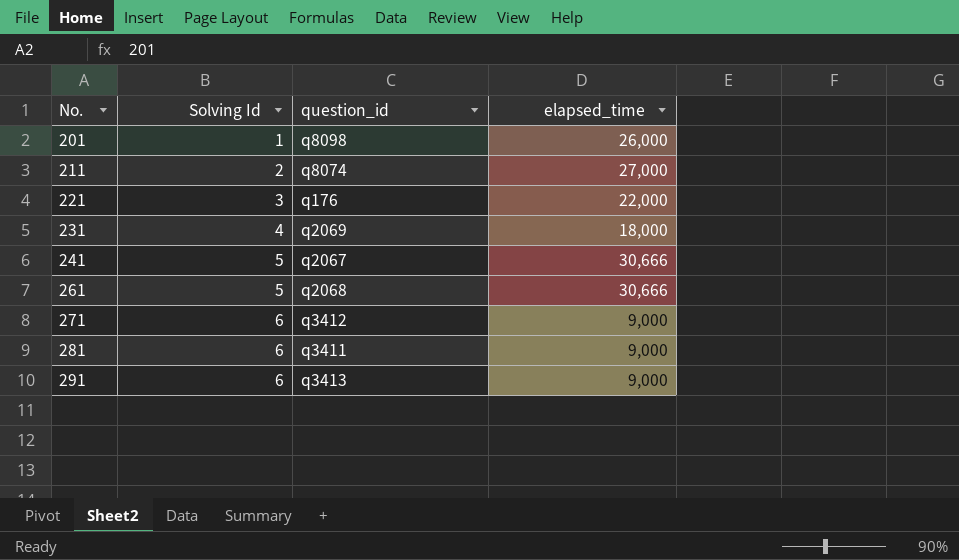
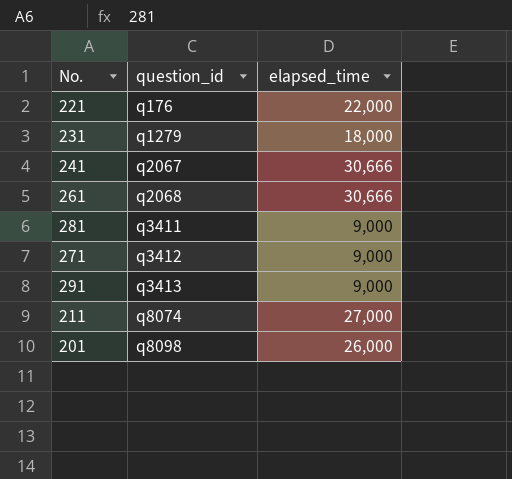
row order: No. ascending -> question_id ascending
column Solving Id | position: 2 -> none
231 | question_id: q2069 -> q1279

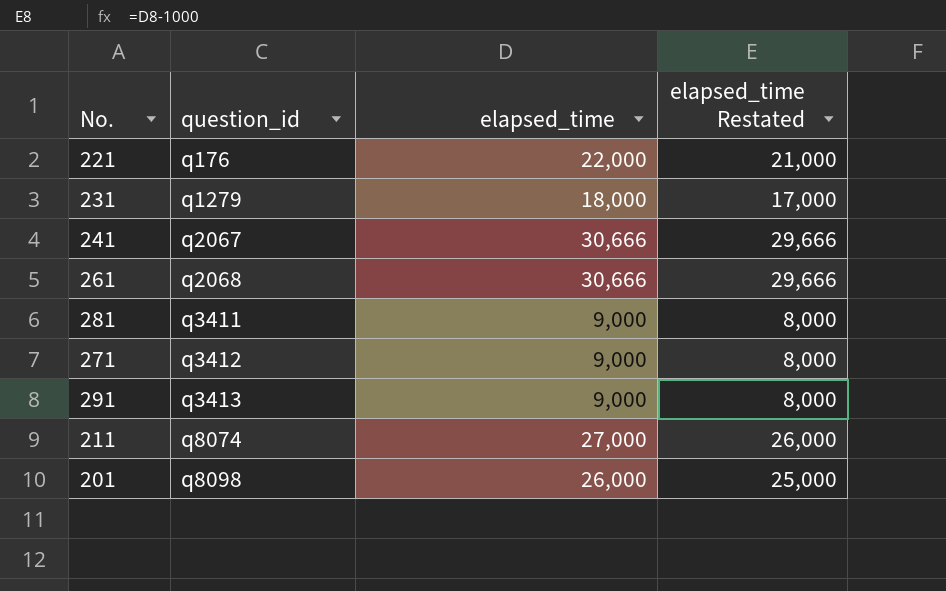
column elapsed_time Restated | formula: none -> [elapsed_time] - 1000

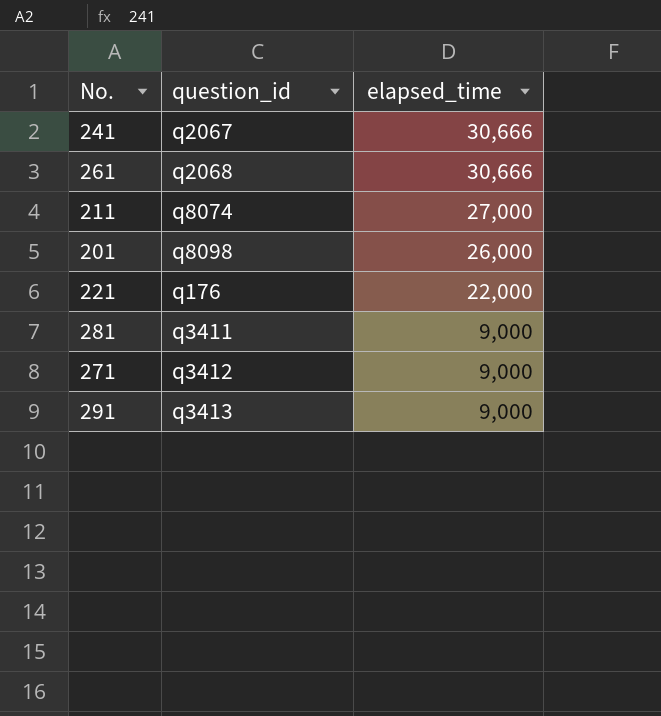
row order: question_id ascending -> elapsed_time descending
column elapsed_time Restated | formula: [elapsed_time] - 1000 -> none
row 231: q1279 | 18,000 | 17,000 -> none

